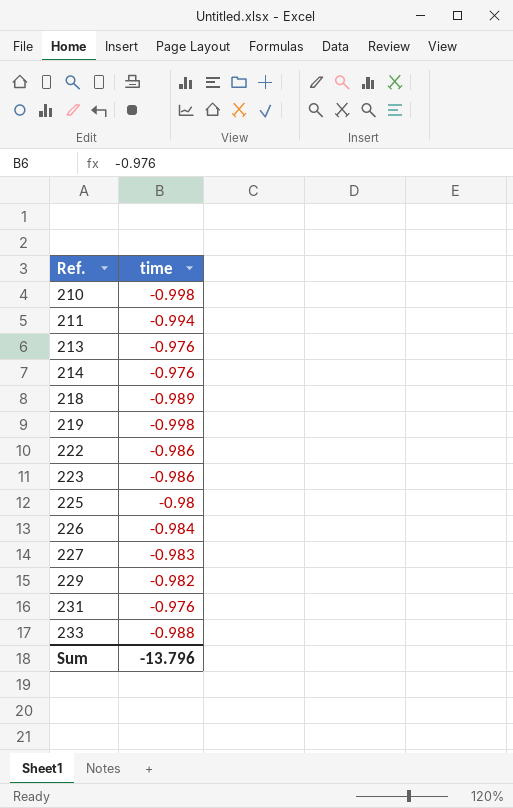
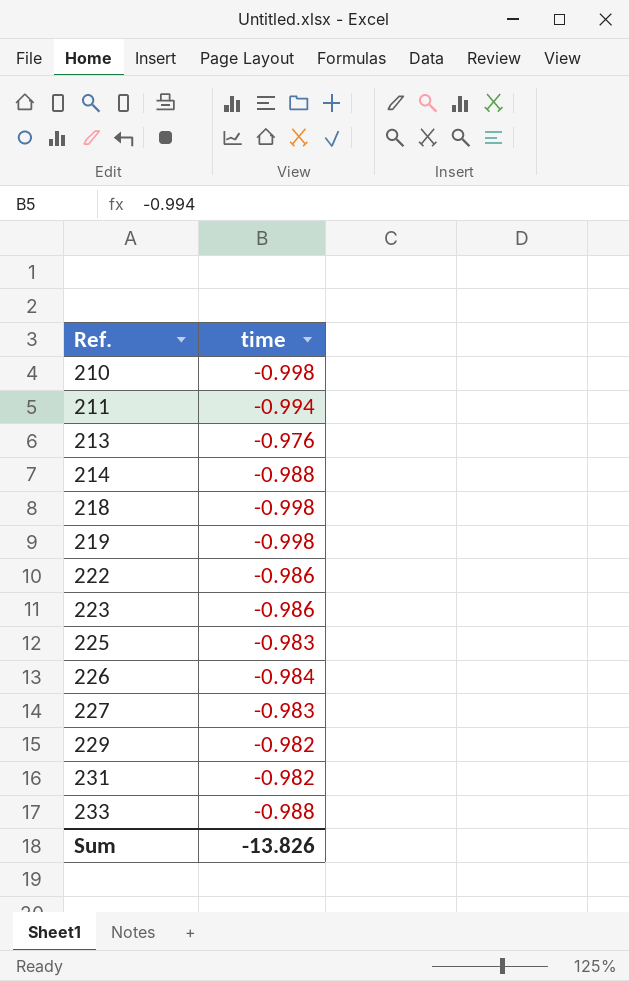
214 | time: -0.976 -> -0.988
218 | time: -0.989 -> -0.998
225 | time: -0.98 -> -0.983
231 | time: -0.976 -> -0.982
Sum | time: -13.796 -> -13.826

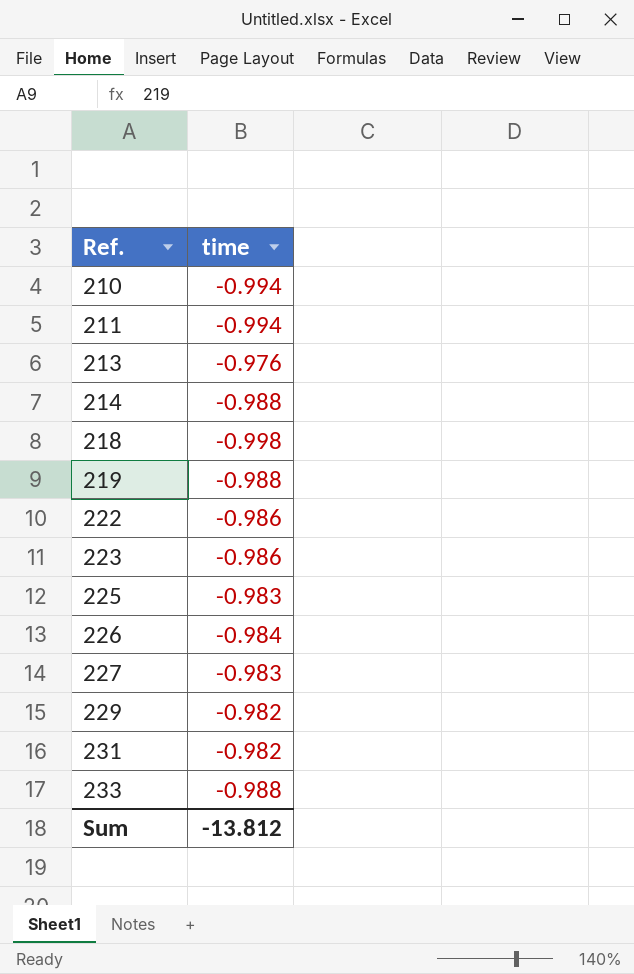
210 | time: -0.998 -> -0.994
219 | time: -0.998 -> -0.988
Sum | time: -13.826 -> -13.812

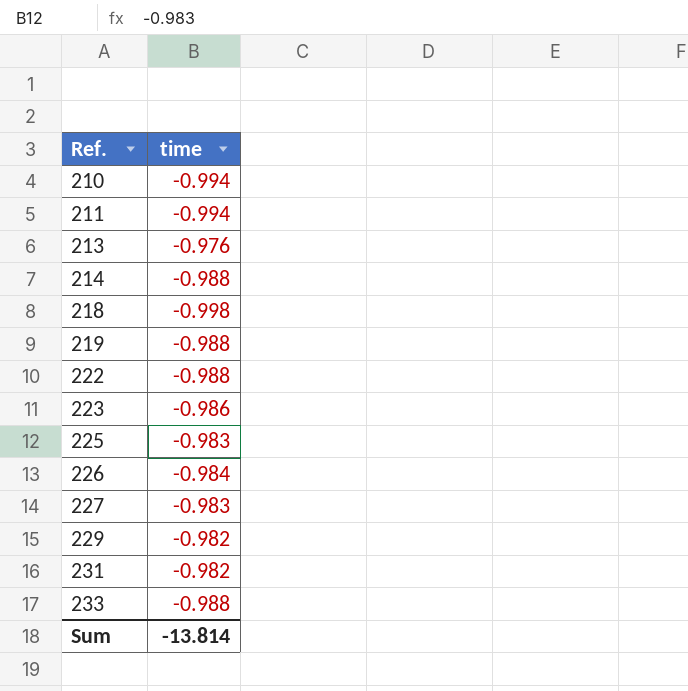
222 | time: -0.986 -> -0.988
Sum | time: -13.812 -> -13.814

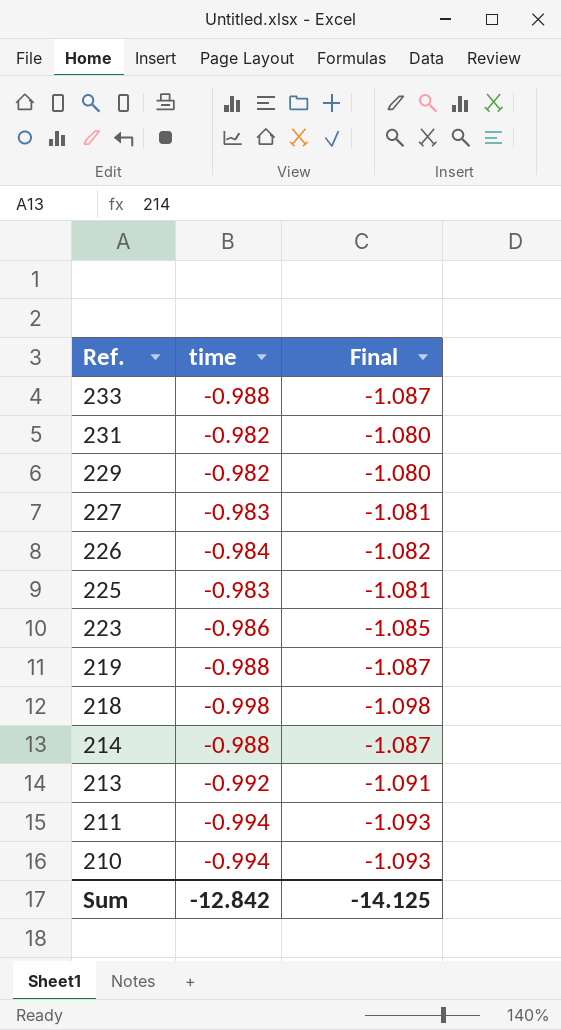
row order: Ref. ascending -> Ref. descending
column Final | formula: none -> [time] * 1.1
row 222: -0.988 -> none
213 | time: -0.976 -> -0.992
Sum | time: -13.814 -> -12.842

